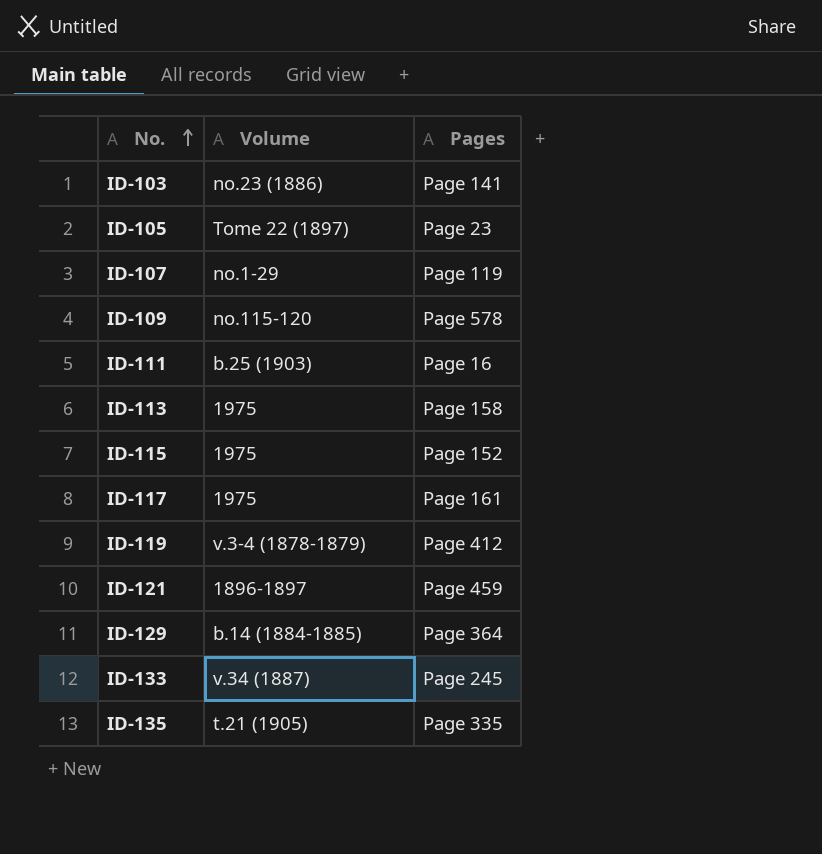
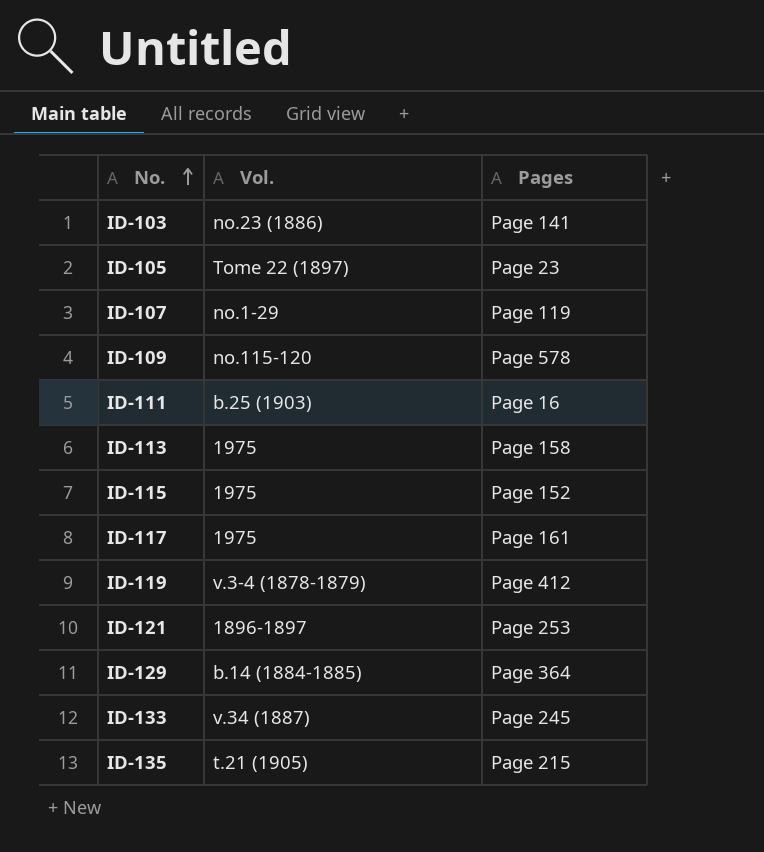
column name: Volume -> Vol.
ID-121 | Pages: Page 459 -> Page 253
ID-135 | Pages: Page 335 -> Page 215

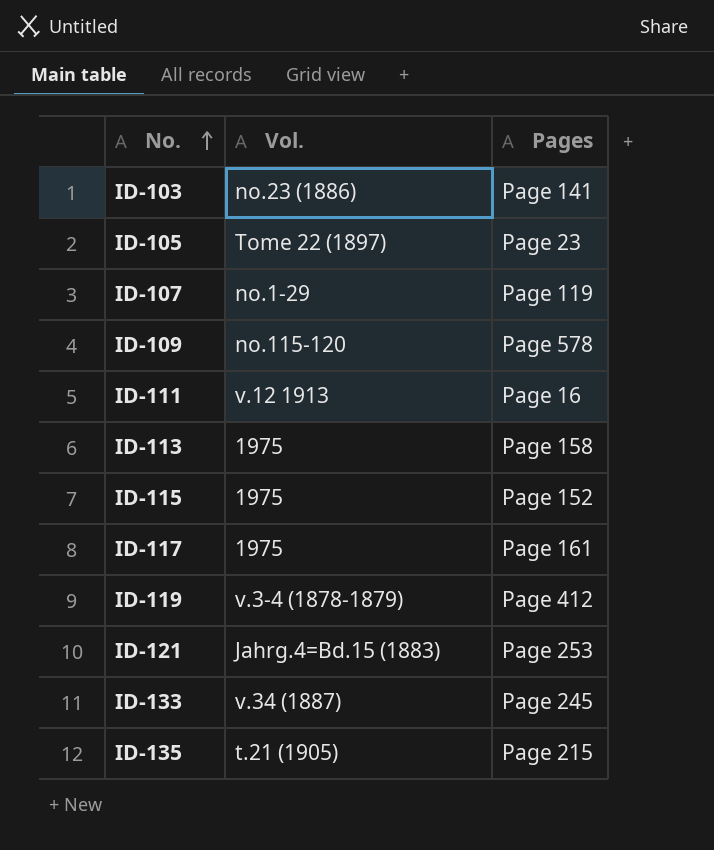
row ID-129: b.14 (1884-1885) | Page 364 -> none
ID-111 | Vol.: b.25 (1903) -> v.12 1913
ID-121 | Vol.: 1896-1897 -> Jahrg.4=Bd.15 (1883)

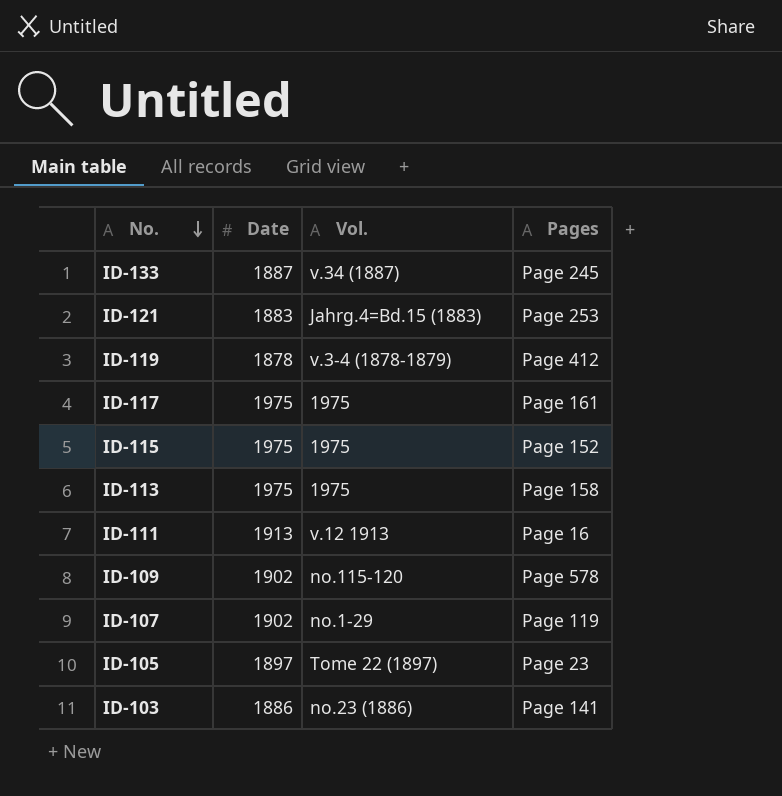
row order: No. ascending -> No. descending
column Date | position: none -> 2
row ID-135: t.21 (1905) | Page 215 -> none

